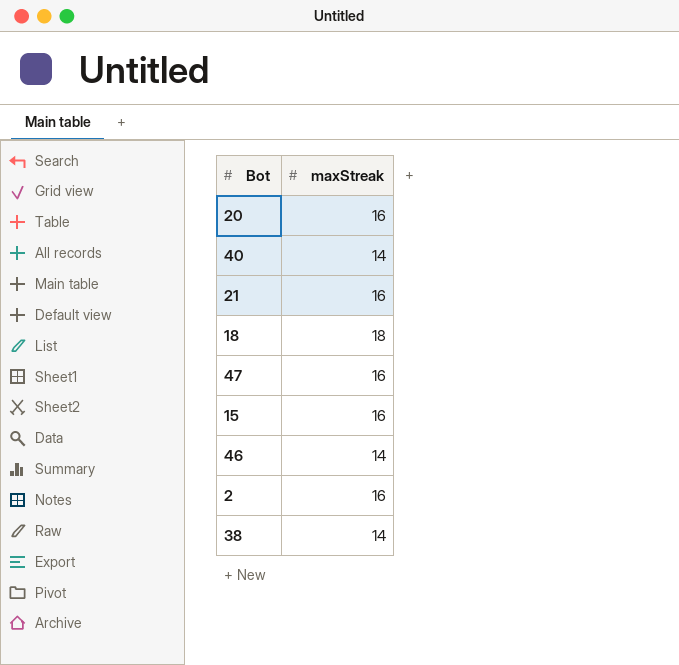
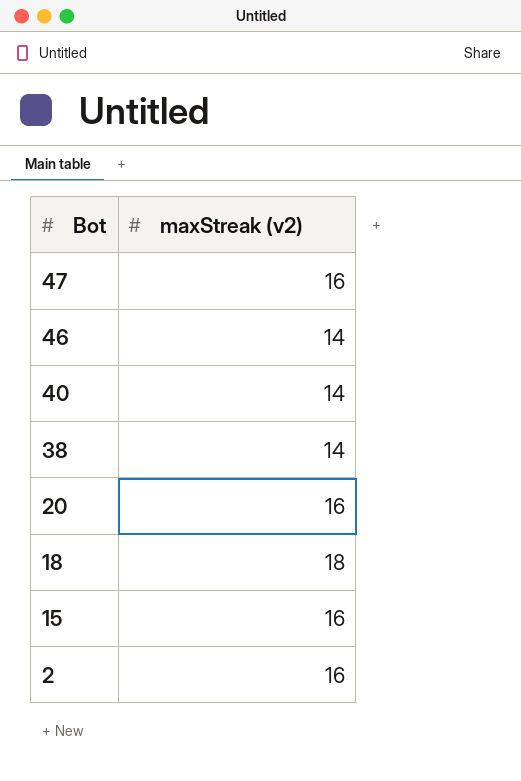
row order: none -> Bot descending
column name: maxStreak -> maxStreak (v2)
row 21: 16 -> none

